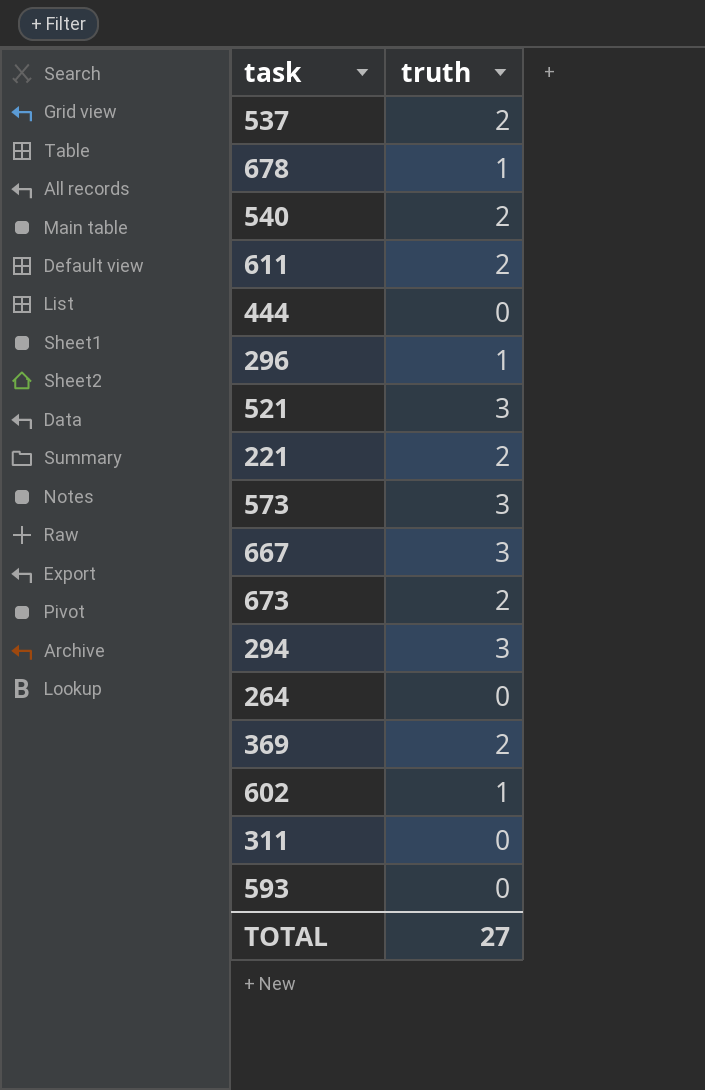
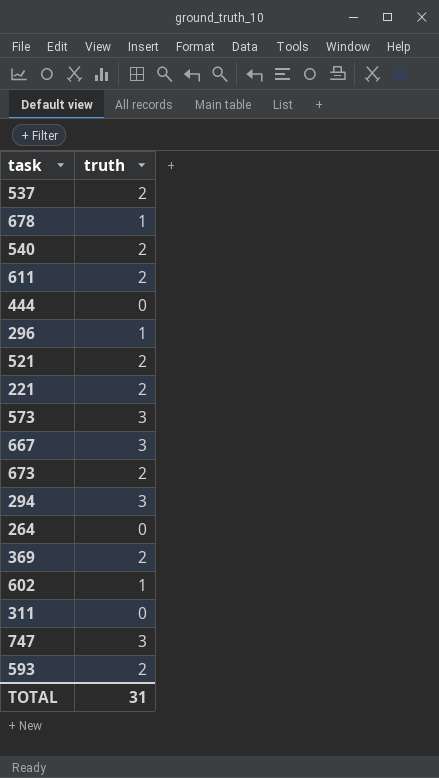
521 | truth: 3 -> 2
row 747: none -> 3
593 | truth: 0 -> 2
TOTAL | truth: 27 -> 31

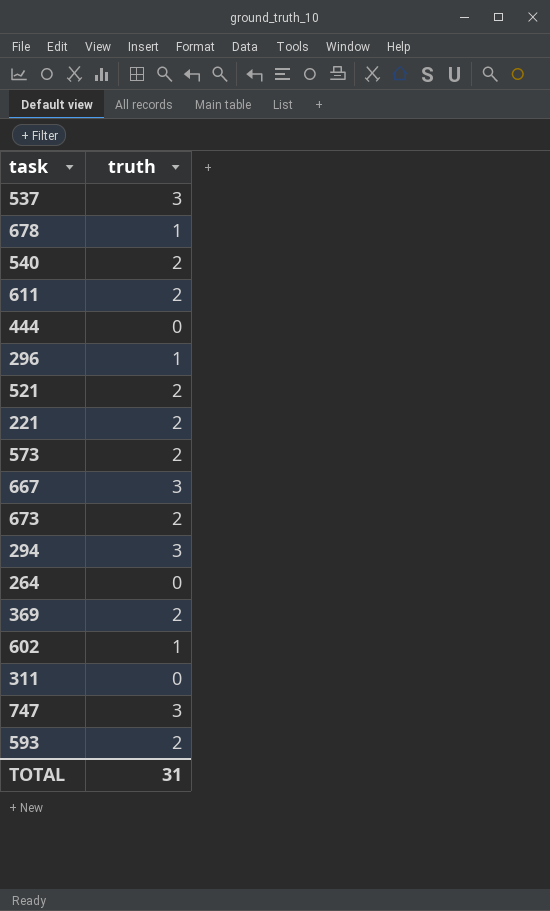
537 | truth: 2 -> 3
573 | truth: 3 -> 2

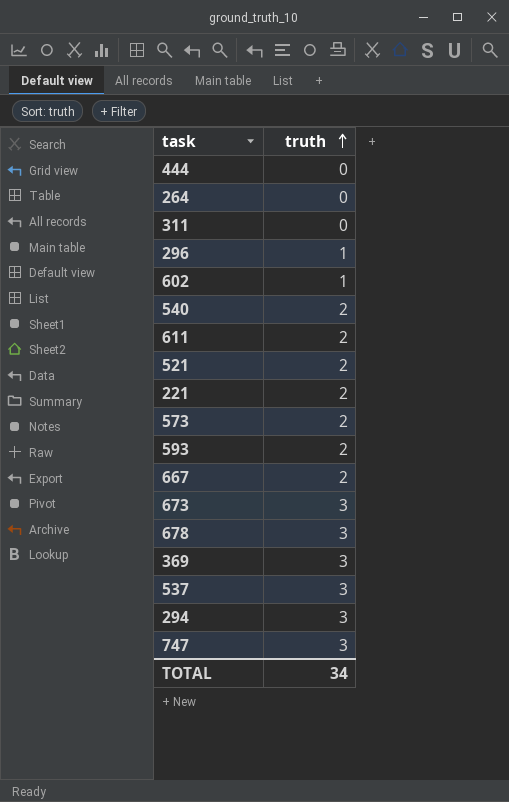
row order: none -> truth ascending
667 | truth: 3 -> 2
673 | truth: 2 -> 3
678 | truth: 1 -> 3
369 | truth: 2 -> 3
TOTAL | truth: 31 -> 34

